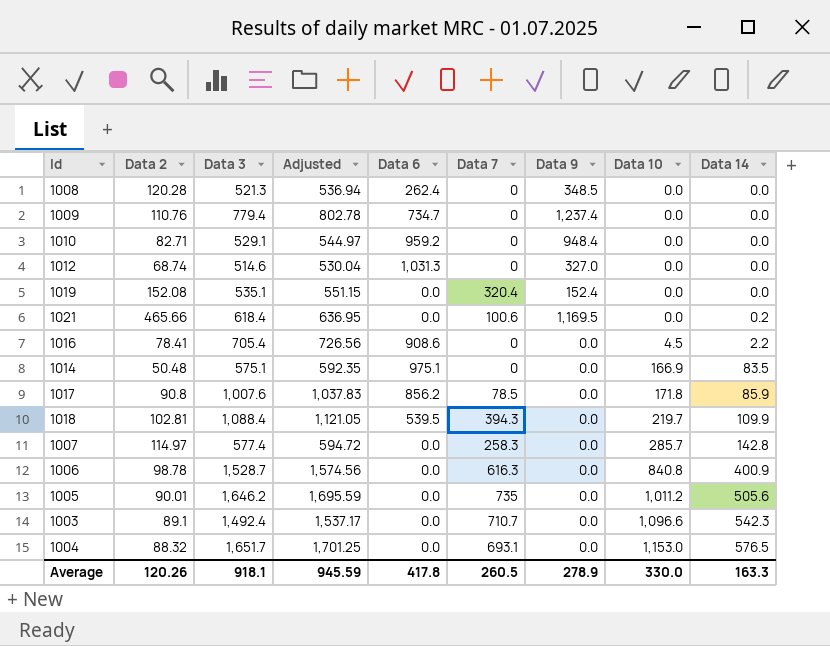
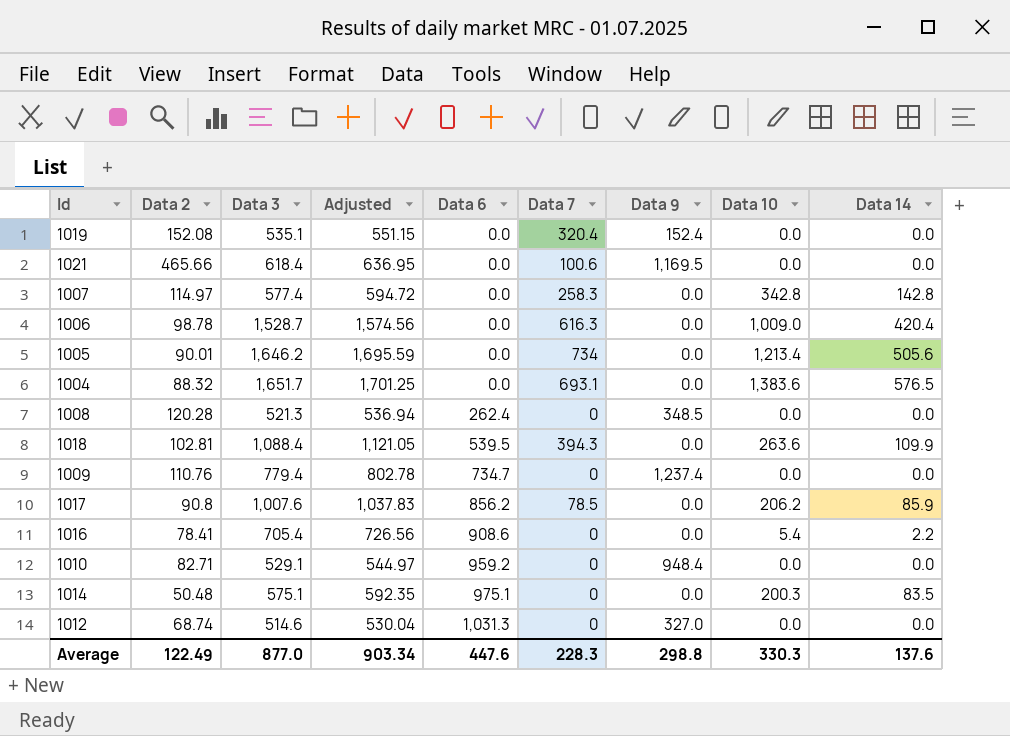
row order: Data 10 ascending -> Data 6 ascending
row 1003: 89.1 | 1,492.4 | 1,537.17 | 0.0 | 710.7 | 0.0 | 1,096.6 | 542.3 -> none
1021 | Data 14: 0.2 -> 0.0
1007 | Data 10: 285.7 -> 342.8
1006 | Data 10: 840.8 -> 1,009.0
1006 | Data 14: 400.9 -> 420.4
1005 | Data 7: 735 -> 734
1005 | Data 10: 1,011.2 -> 1,213.4
1004 | Data 10: 1,153.0 -> 1,383.6
1018 | Data 10: 219.7 -> 263.6
1017 | Data 10: 171.8 -> 206.2
1016 | Data 10: 4.5 -> 5.4
1014 | Data 10: 166.9 -> 200.3
Average | Data 2: 120.26 -> 122.49
Average | Data 3: 918.1 -> 877.0
Average | Adjusted: 945.59 -> 903.34
Average | Data 6: 417.8 -> 447.6
Average | Data 7: 260.5 -> 228.3
Average | Data 9: 278.9 -> 298.8
Average | Data 10: 330.0 -> 330.3
Average | Data 14: 163.3 -> 137.6

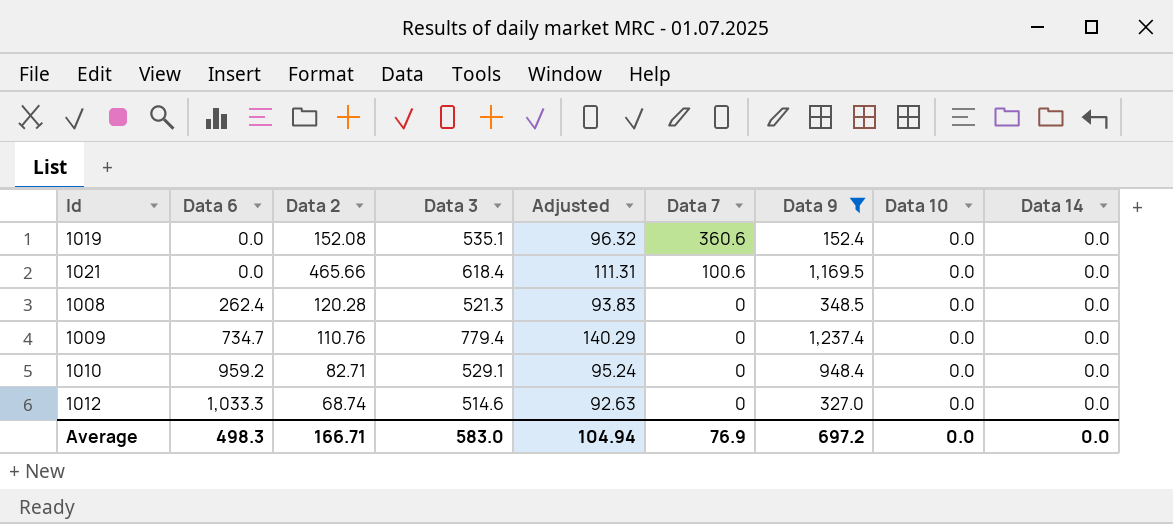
filter: none -> Data 9 != 0.0
column Data 6 | position: 5 -> 2
column Adjusted | formula: [Data 3] * 1.03 -> [Data 3] * 0.18
1019 | Data 7: 320.4 -> 360.6
1012 | Data 6: 1,031.3 -> 1,033.3
Average | Data 6: 447.6 -> 498.3
Average | Data 2: 122.49 -> 166.71
Average | Data 3: 877.0 -> 583.0
Average | Adjusted: 903.34 -> 104.94
Average | Data 7: 228.3 -> 76.9
Average | Data 9: 298.8 -> 697.2
Average | Data 10: 330.3 -> 0.0
Average | Data 14: 137.6 -> 0.0

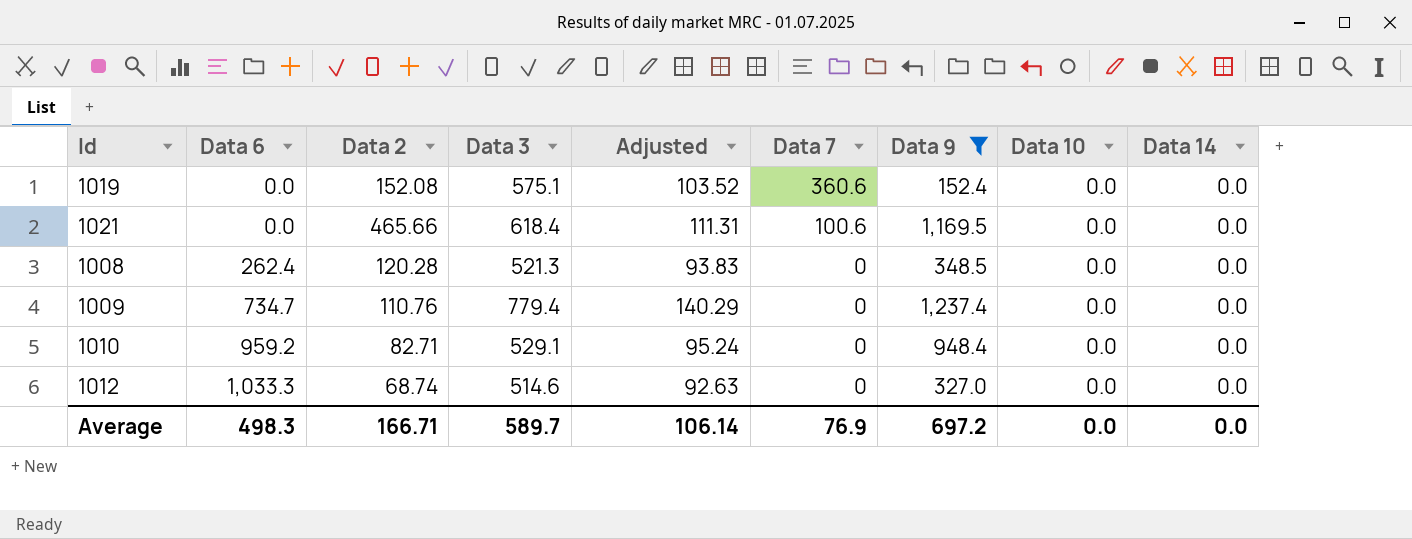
1019 | Data 3: 535.1 -> 575.1
1019 | Adjusted: 96.32 -> 103.52
Average | Data 3: 583.0 -> 589.7
Average | Adjusted: 104.94 -> 106.14

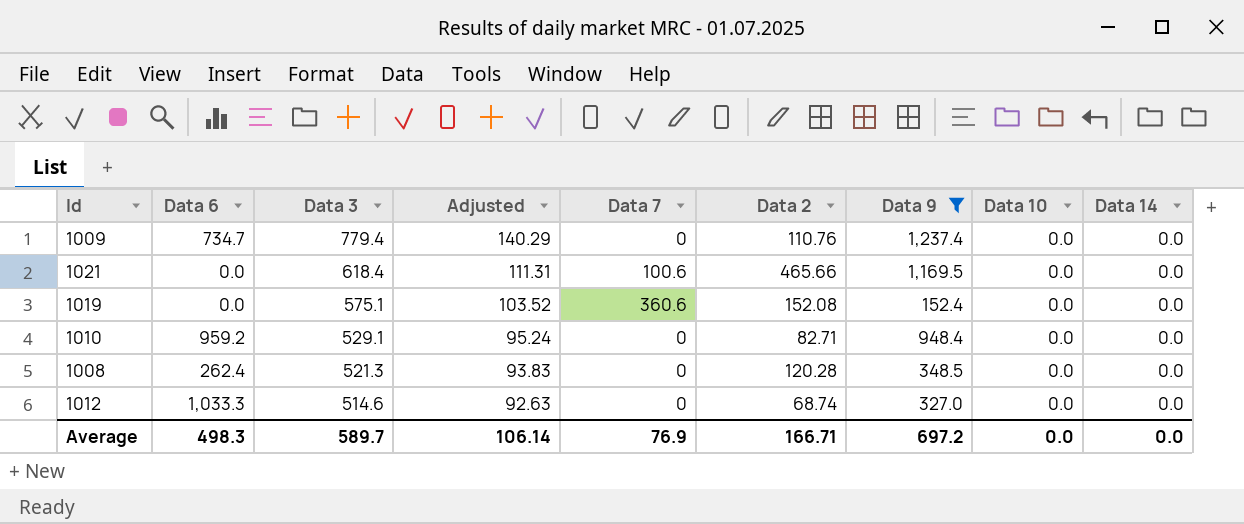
row order: Data 6 ascending -> Data 3 descending
column Data 2 | position: 3 -> 6

